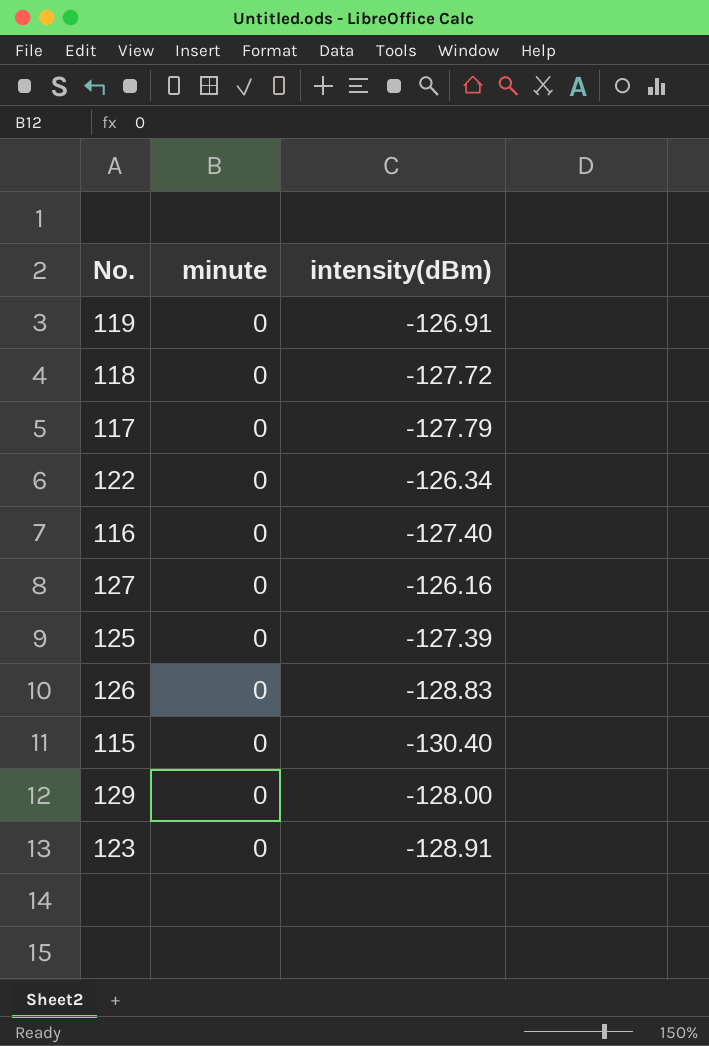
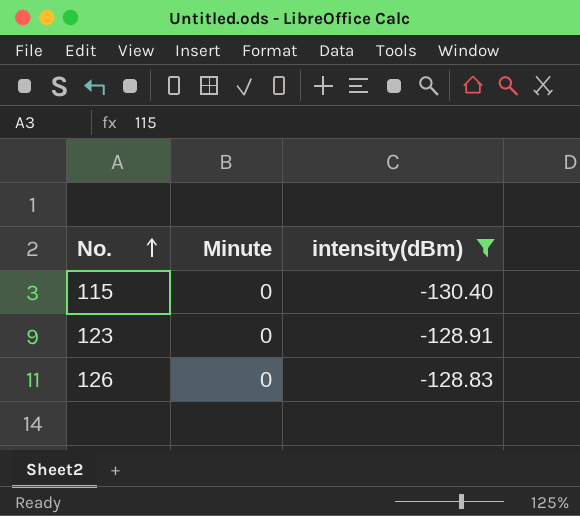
filter: none -> intensity(dBm) <= -128.83
row order: none -> No. ascending
column name: minute -> Minute

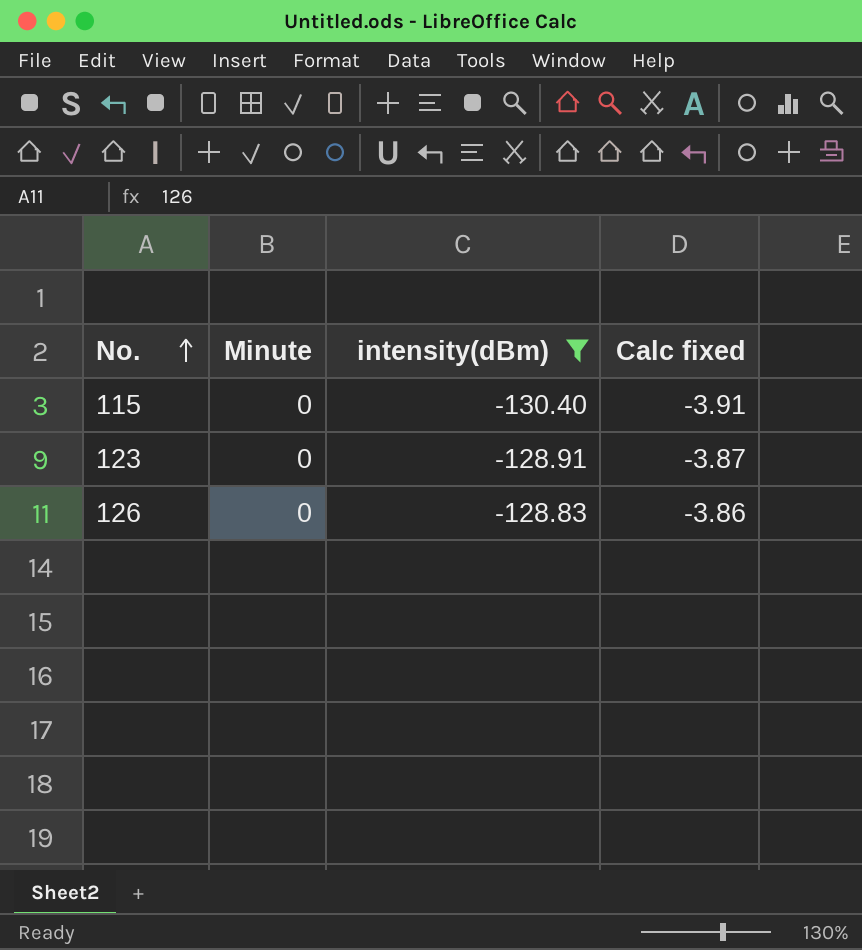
column Calc fixed | formula: none -> [intensity(dBm)] * 0.03

